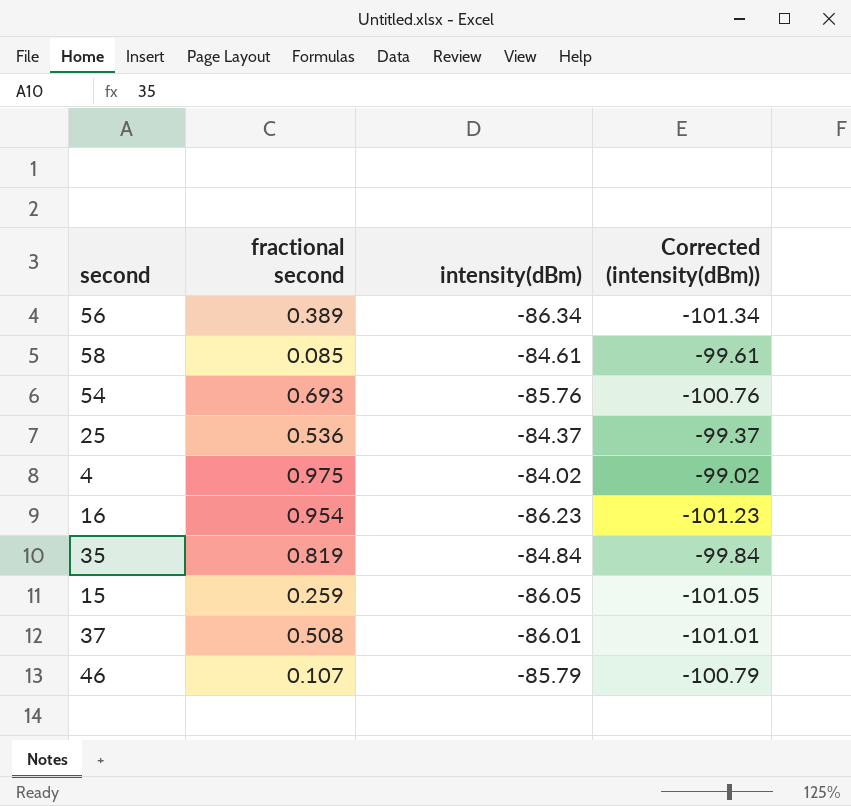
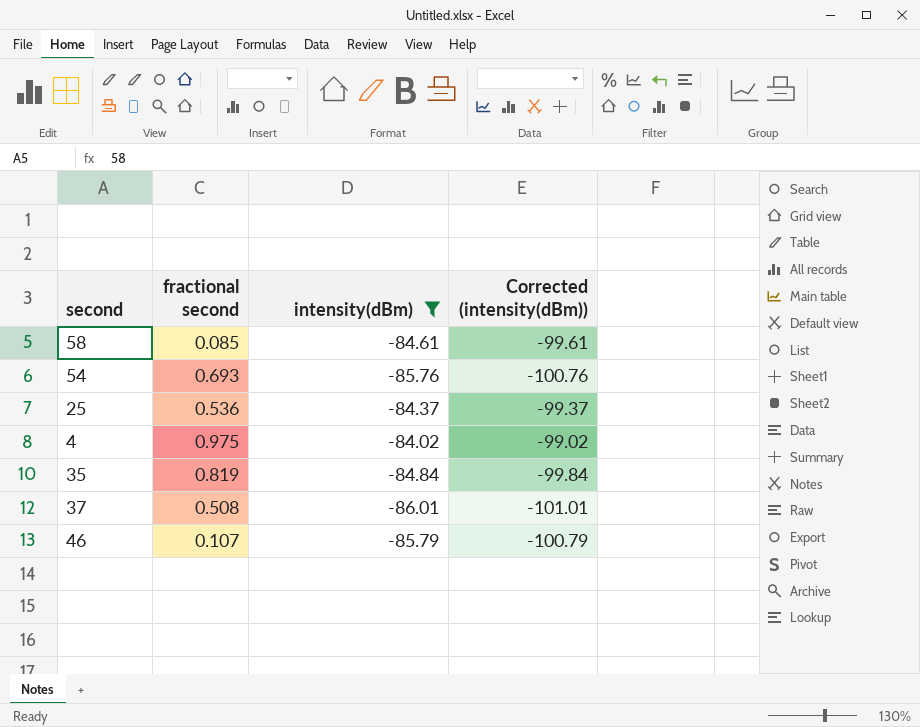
filter: none -> intensity(dBm) >= -86.01

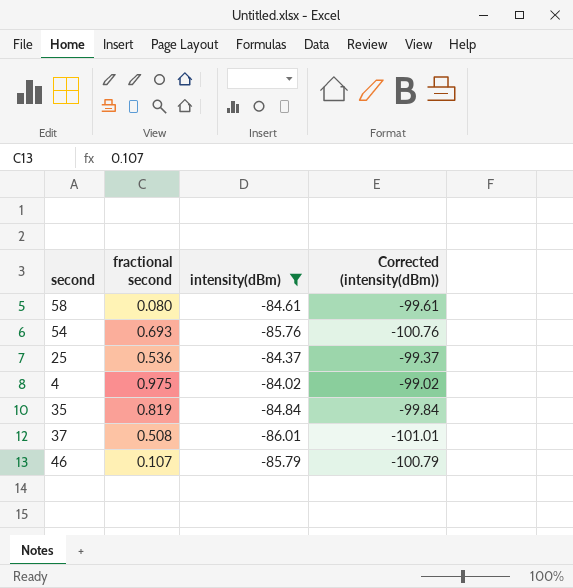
58 | fractional second: 0.085 -> 0.080

